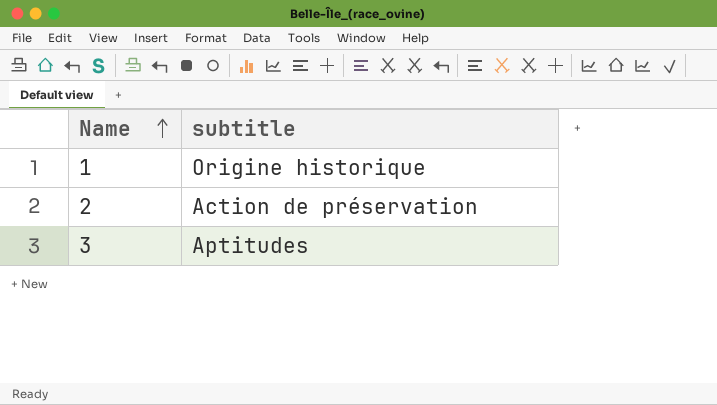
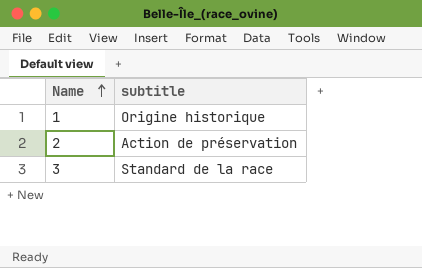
3 | subtitle: Aptitudes -> Standard de la race

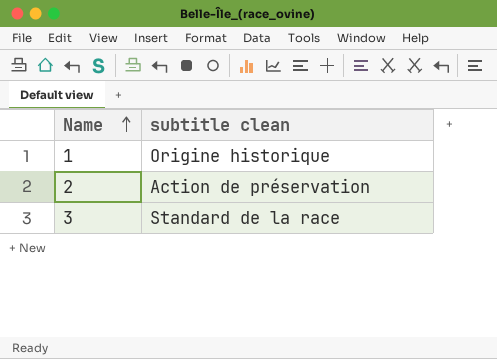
column name: subtitle -> subtitle clean

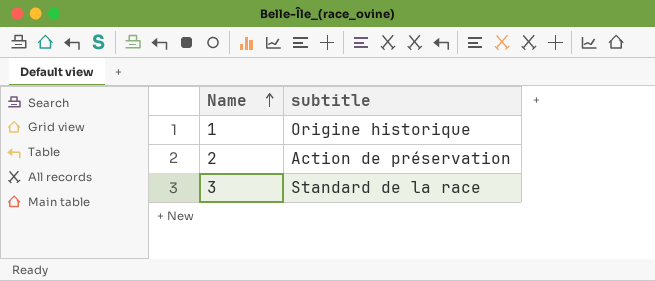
column name: subtitle clean -> subtitle

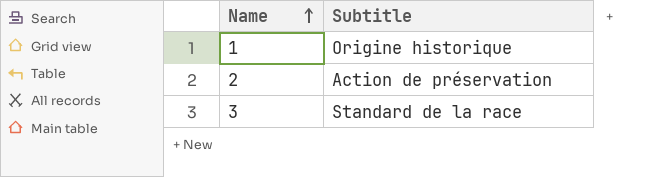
column name: subtitle -> Subtitle

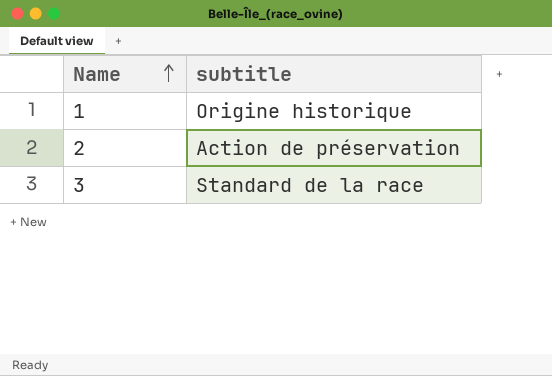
column name: Subtitle -> subtitle

